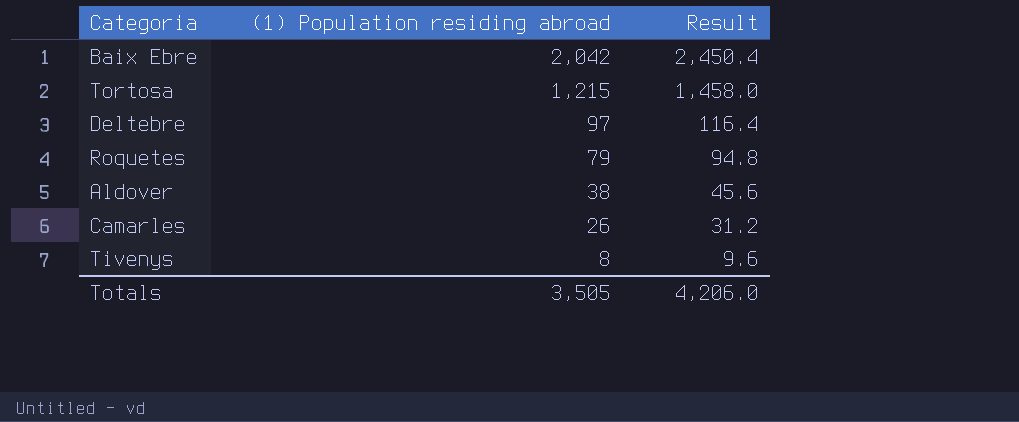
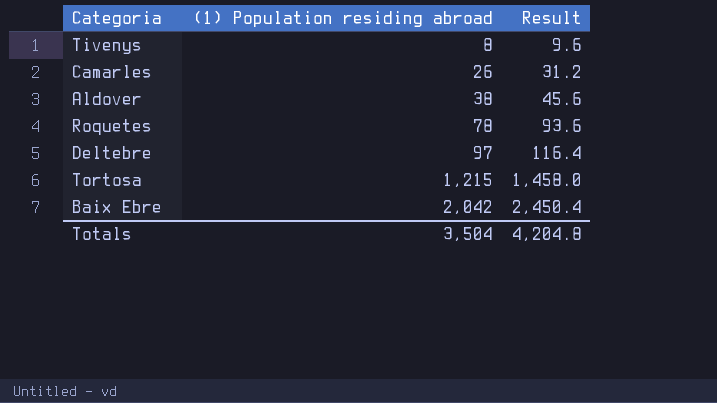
row order: (1) Population residing abroad descending -> (1) Population residing abroad ascending
Roquetes | (1) Population residing abroad: 79 -> 78
Roquetes | Result: 94.8 -> 93.6
Totals | (1) Population residing abroad: 3,505 -> 3,504
Totals | Result: 4,206.0 -> 4,204.8

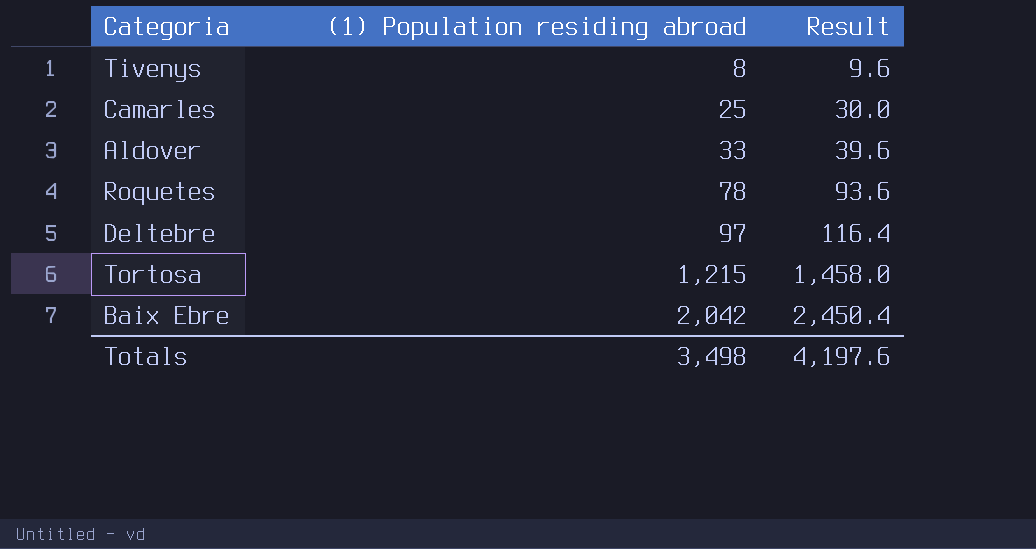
Camarles | (1) Population residing abroad: 26 -> 25
Camarles | Result: 31.2 -> 30.0
Aldover | (1) Population residing abroad: 38 -> 33
Aldover | Result: 45.6 -> 39.6
Totals | (1) Population residing abroad: 3,504 -> 3,498
Totals | Result: 4,204.8 -> 4,197.6

